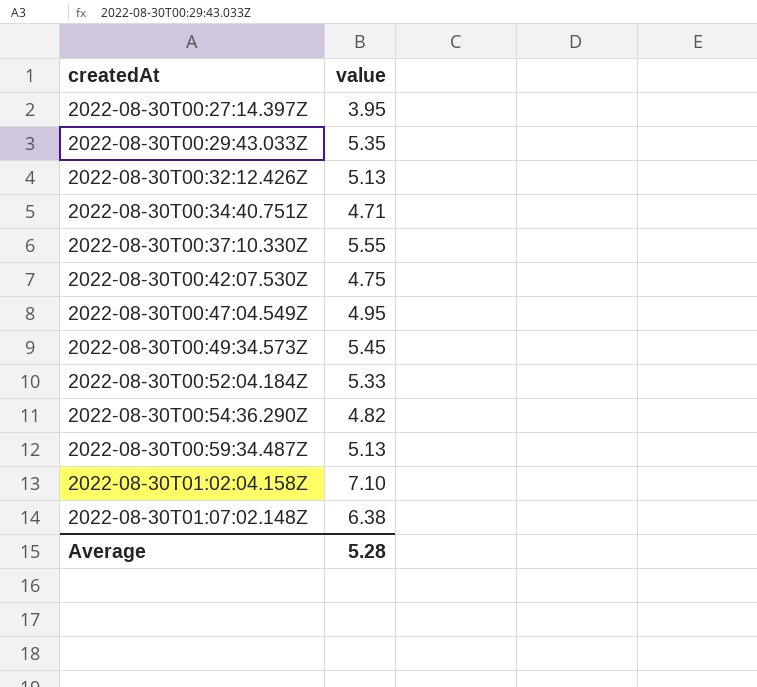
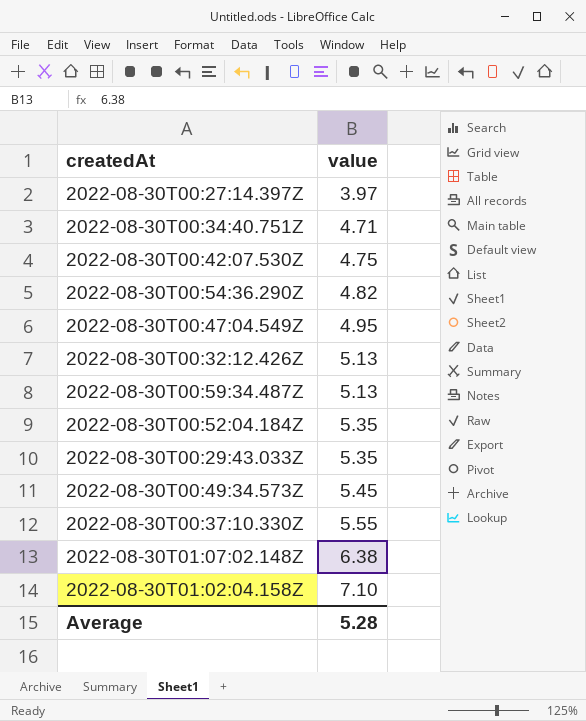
row order: createdAt ascending -> value ascending
2022-08-30T00:27:14.397Z | value: 3.95 -> 3.97
2022-08-30T00:52:04.184Z | value: 5.33 -> 5.35

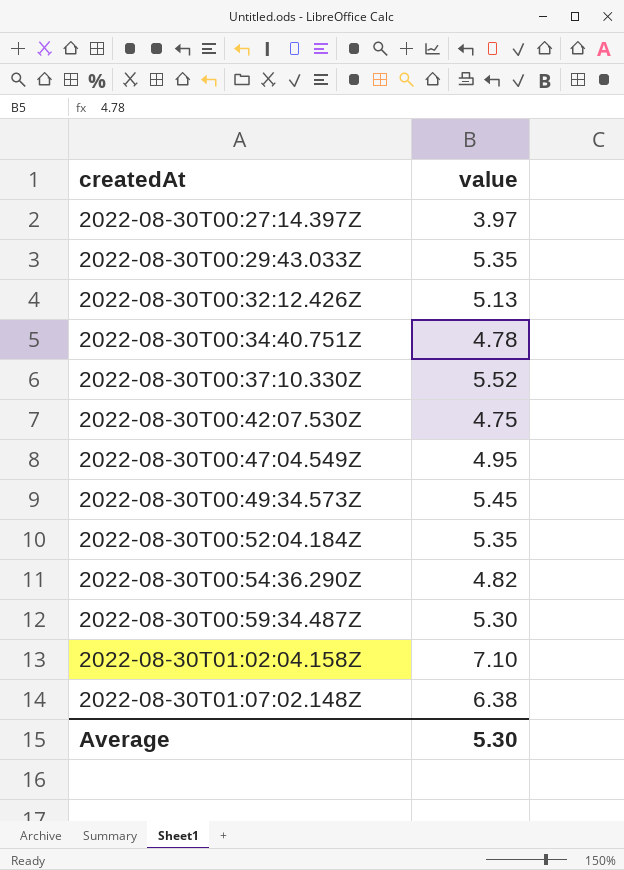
row order: value ascending -> createdAt ascending
2022-08-30T00:34:40.751Z | value: 4.71 -> 4.78
2022-08-30T00:37:10.330Z | value: 5.55 -> 5.52
2022-08-30T00:59:34.487Z | value: 5.13 -> 5.30
Average | value: 5.28 -> 5.30

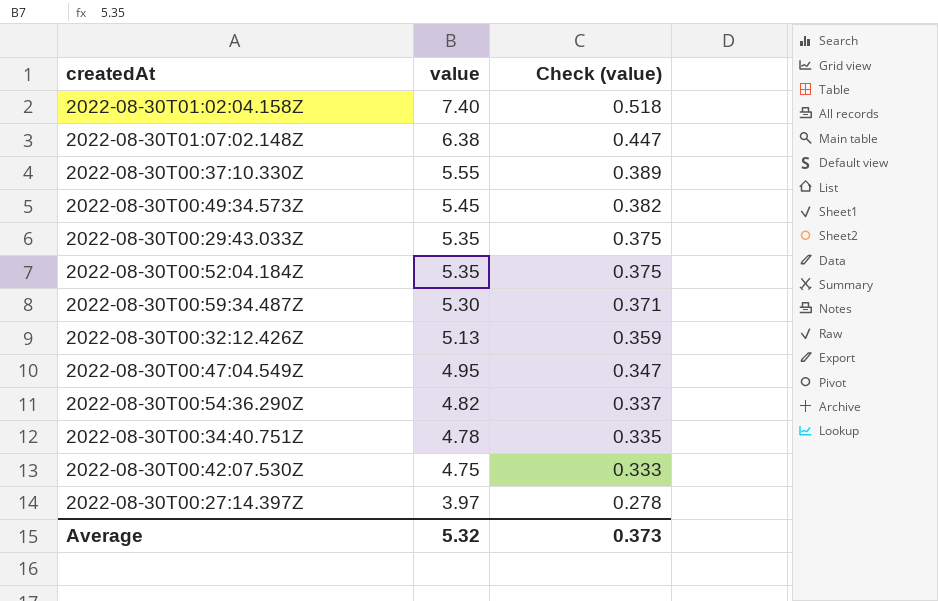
row order: createdAt ascending -> value descending
column Check (value) | formula: none -> [value] * 0.07
2022-08-30T01:02:04.158Z | value: 7.10 -> 7.40
2022-08-30T00:37:10.330Z | value: 5.52 -> 5.55
Average | value: 5.30 -> 5.32

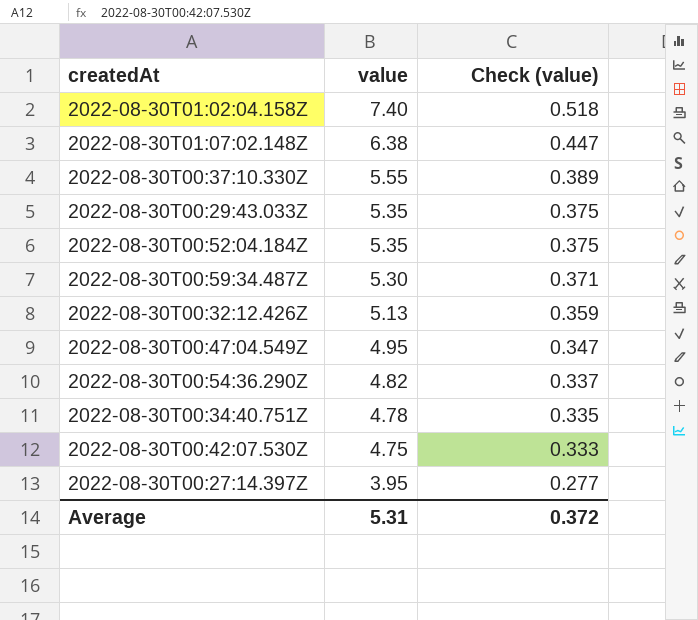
row 2022-08-30T00:49:34.573Z: 5.45 | 0.382 -> none
2022-08-30T00:27:14.397Z | value: 3.97 -> 3.95
2022-08-30T00:27:14.397Z | Check (value): 0.278 -> 0.277
Average | value: 5.32 -> 5.31
Average | Check (value): 0.373 -> 0.372

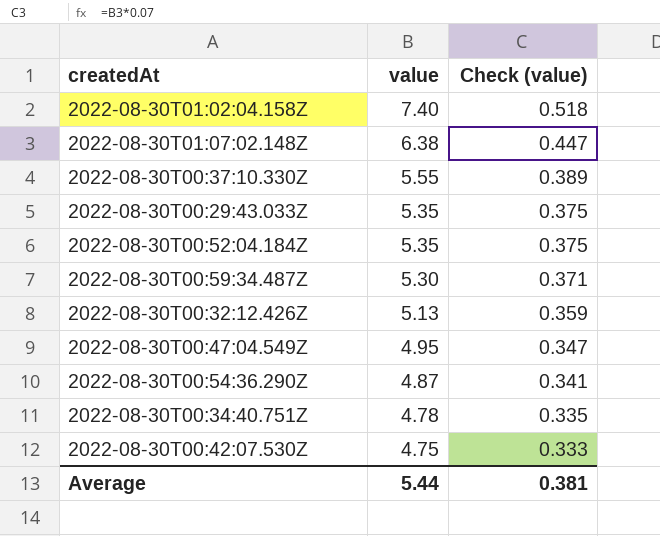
row 2022-08-30T00:27:14.397Z: 3.95 | 0.277 -> none
2022-08-30T00:54:36.290Z | value: 4.82 -> 4.87
2022-08-30T00:54:36.290Z | Check (value): 0.337 -> 0.341
Average | value: 5.31 -> 5.44
Average | Check (value): 0.372 -> 0.381

